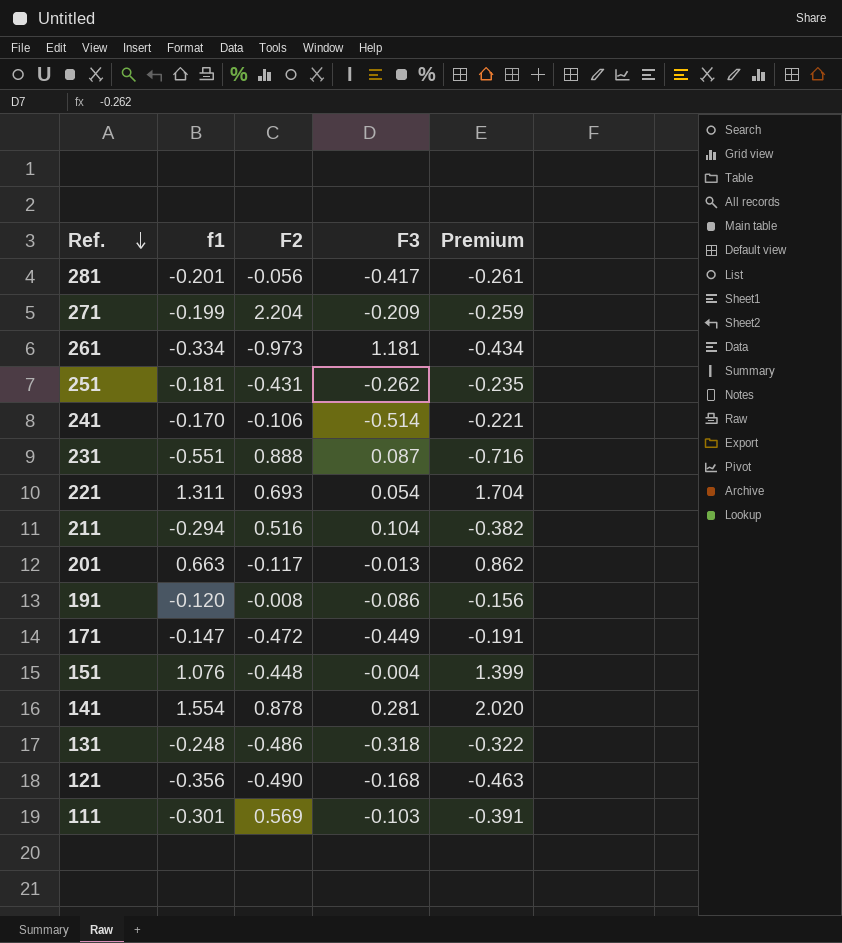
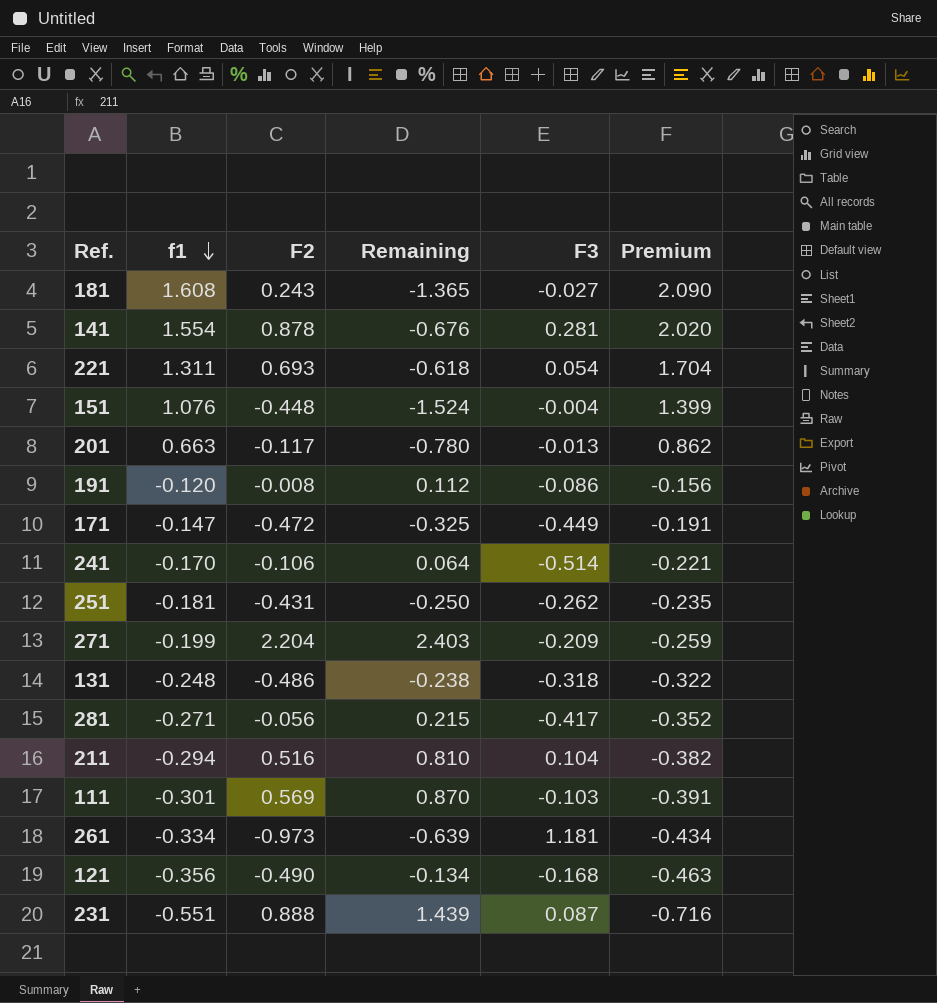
row order: Ref. descending -> f1 descending
column Remaining | formula: none -> [F2] - [f1]
row 181: none -> 1.608 | 0.243 | -1.365 | -0.027 | 2.090
281 | f1: -0.201 -> -0.271
281 | Premium: -0.261 -> -0.352

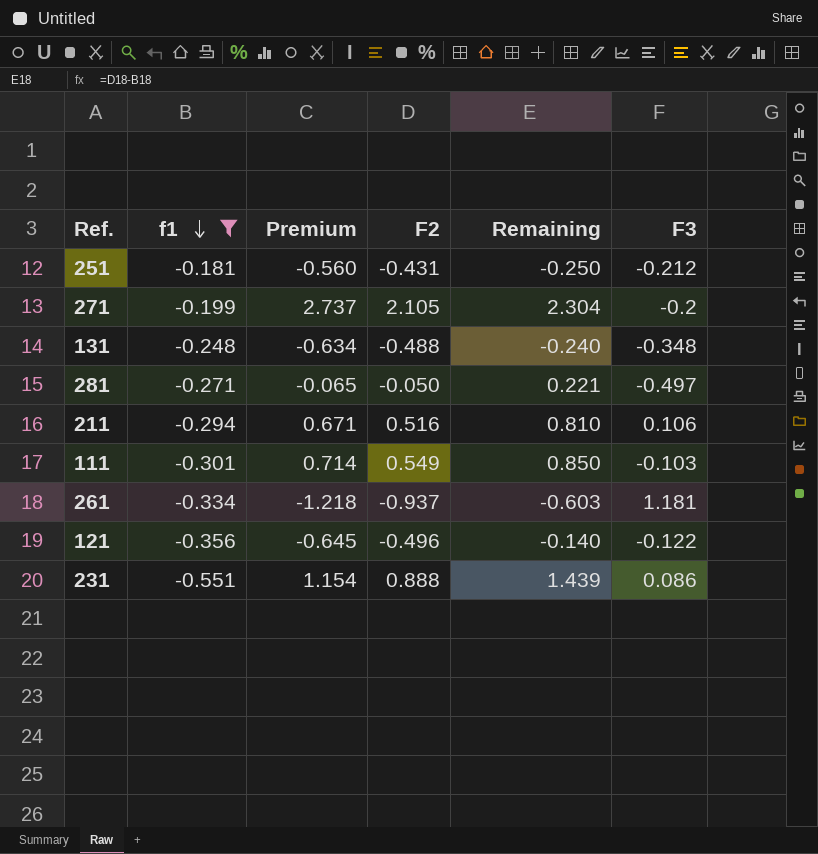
filter: none -> f1 <= -0.181
column Premium | formula: [f1] * 1.3 -> [F2] * 1.3
column Premium | position: 6 -> 3
251 | F3: -0.262 -> -0.212
271 | F2: 2.204 -> 2.105
271 | Remaining: 2.403 -> 2.304
271 | F3: -0.209 -> -0.2
131 | F2: -0.486 -> -0.488
131 | Remaining: -0.238 -> -0.240
131 | F3: -0.318 -> -0.348
281 | F2: -0.056 -> -0.050
281 | Remaining: 0.215 -> 0.221
281 | F3: -0.417 -> -0.497
211 | F3: 0.104 -> 0.106
111 | F2: 0.569 -> 0.549
111 | Remaining: 0.870 -> 0.850
261 | F2: -0.973 -> -0.937
261 | Remaining: -0.639 -> -0.603
121 | F2: -0.490 -> -0.496
121 | Remaining: -0.134 -> -0.140
121 | F3: -0.168 -> -0.122
231 | F3: 0.087 -> 0.086

